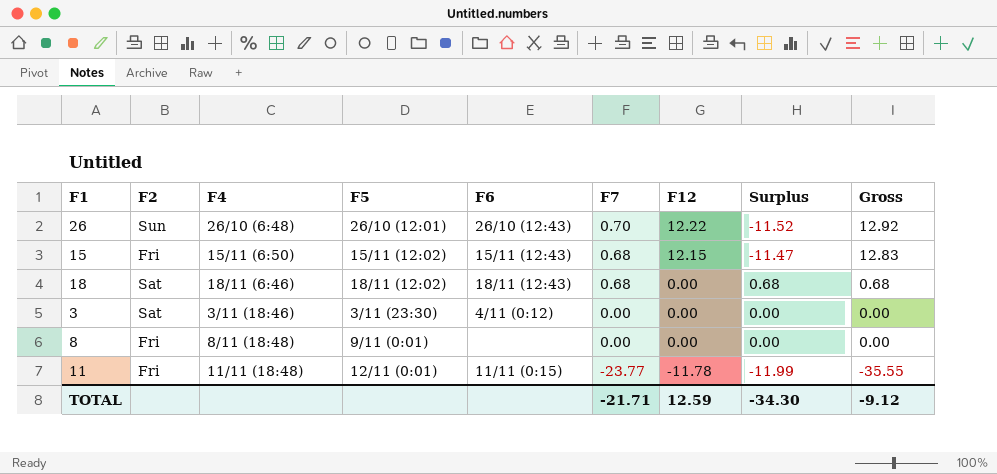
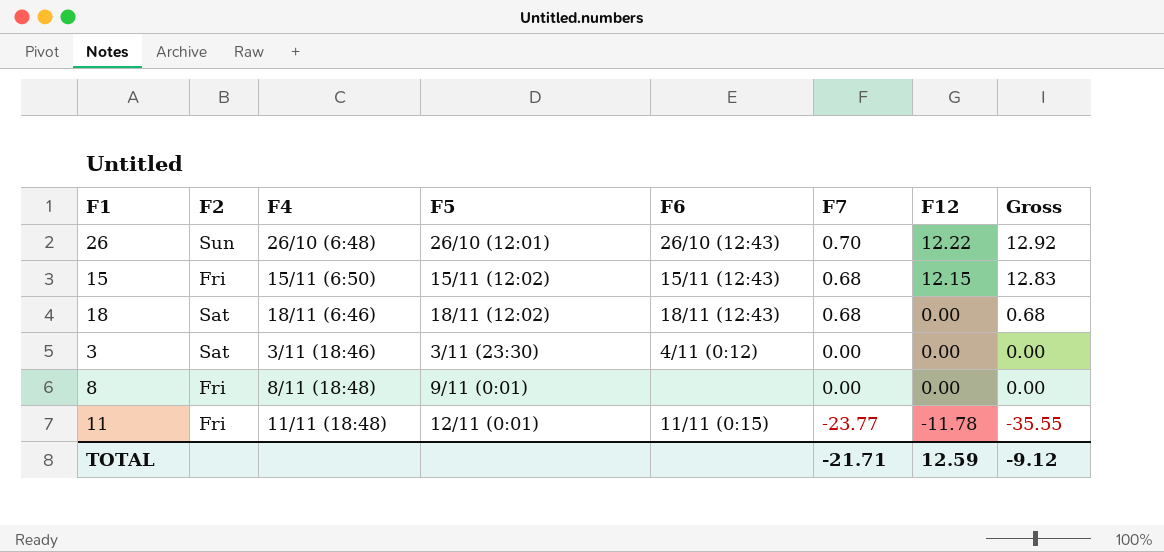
column Surplus | formula: [F7] - [F12] -> none

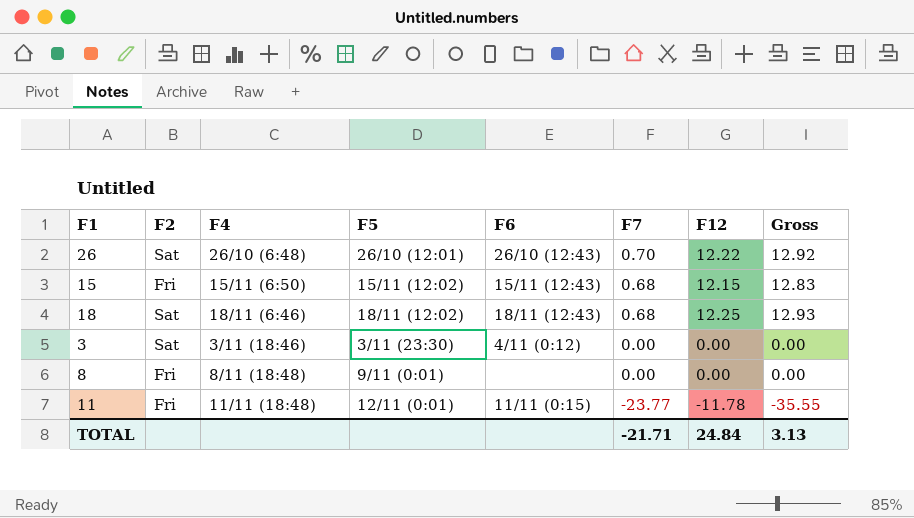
26 | F2: Sun -> Sat
18 | F12: 0.00 -> 12.25
18 | Gross: 0.68 -> 12.93
TOTAL | F12: 12.59 -> 24.84
TOTAL | Gross: -9.12 -> 3.13

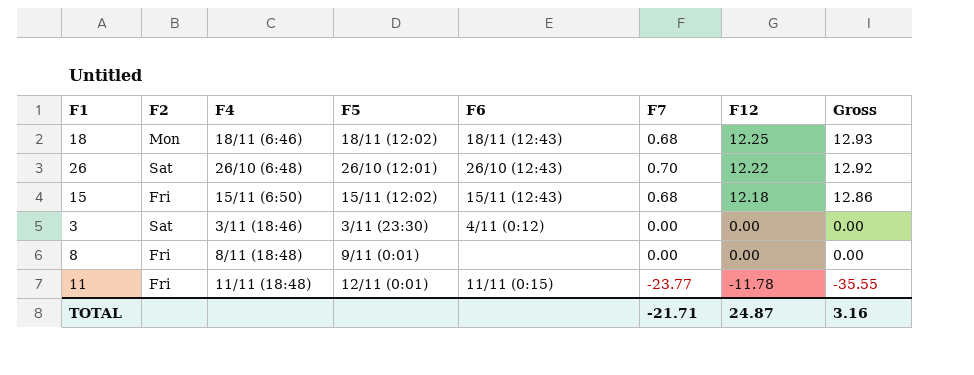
row order: F7 descending -> F12 descending
18 | F2: Sat -> Mon
15 | F12: 12.15 -> 12.18
15 | Gross: 12.83 -> 12.86
TOTAL | F12: 24.84 -> 24.87
TOTAL | Gross: 3.13 -> 3.16

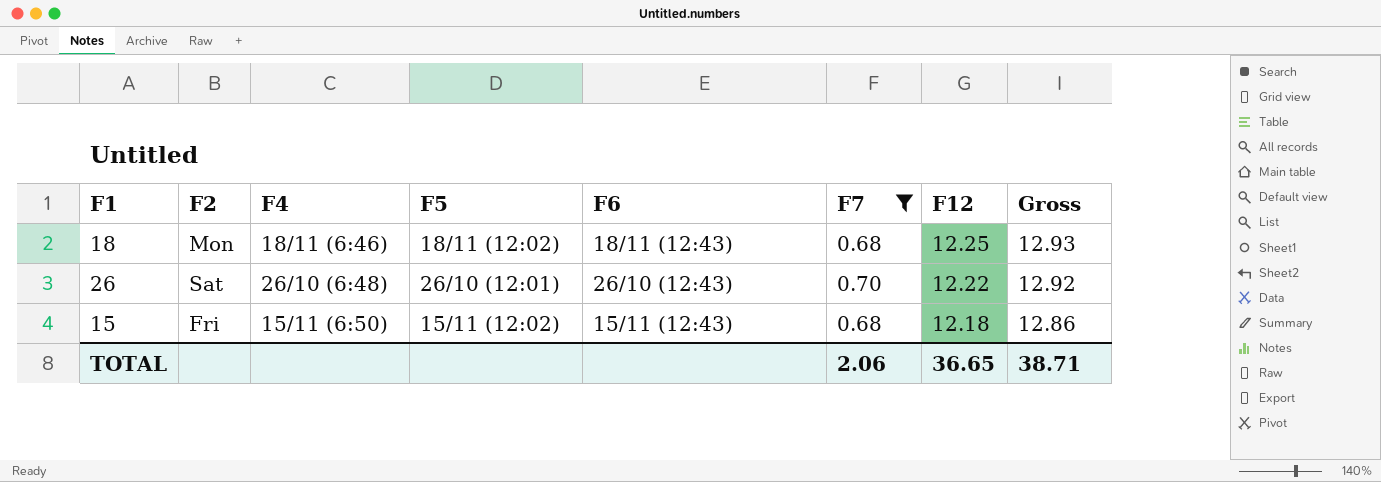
filter: none -> F7 >= 0.68
TOTAL | F7: -21.71 -> 2.06
TOTAL | F12: 24.87 -> 36.65
TOTAL | Gross: 3.16 -> 38.71

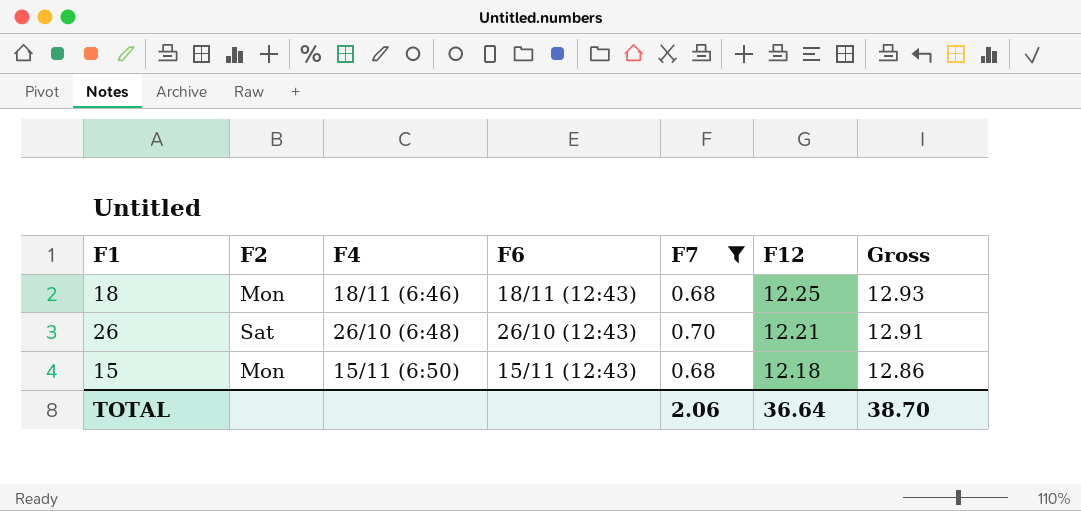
column F5 | position: 4 -> none
26 | F12: 12.22 -> 12.21
26 | Gross: 12.92 -> 12.91
15 | F2: Fri -> Mon
TOTAL | F12: 36.65 -> 36.64
TOTAL | Gross: 38.71 -> 38.70

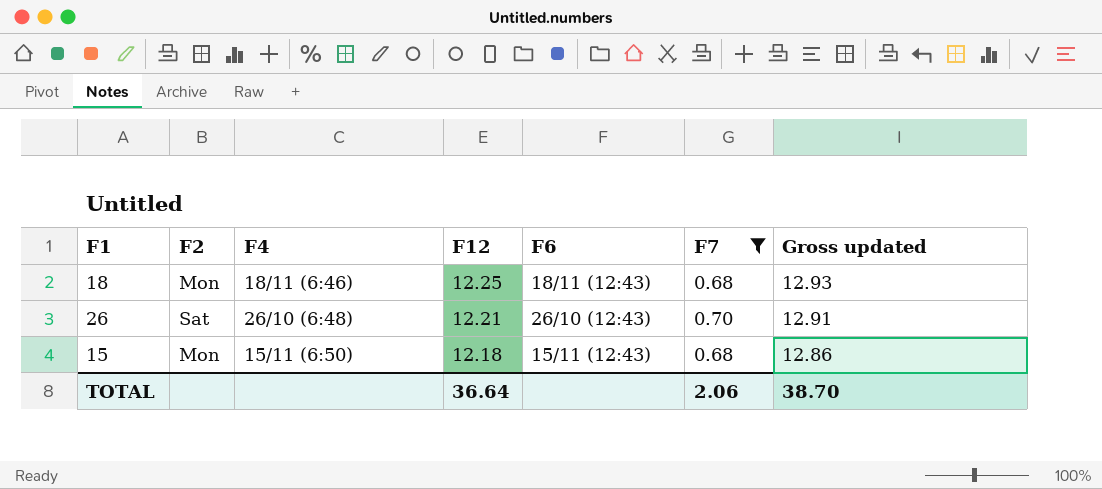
column F12 | position: 6 -> 4
column name: Gross -> Gross updated

